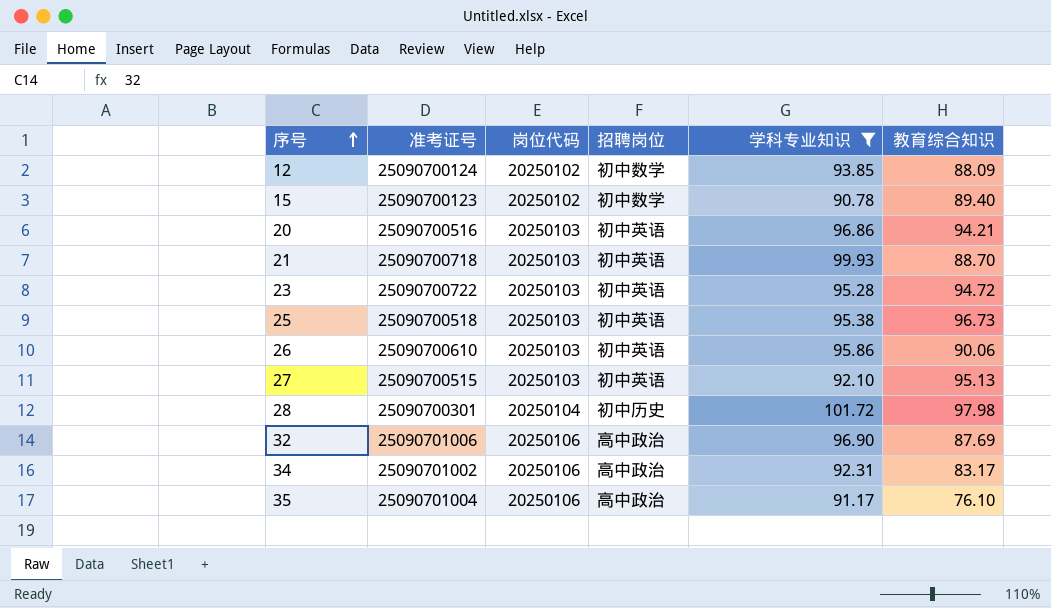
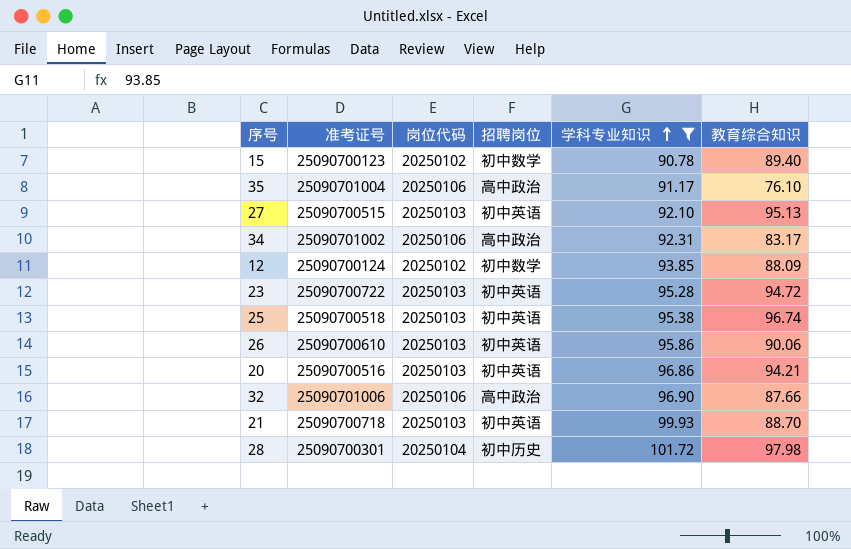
row order: 序号 ascending -> 学科专业知识 ascending
25 | 教育综合知识: 96.73 -> 96.74
32 | 教育综合知识: 87.69 -> 87.66

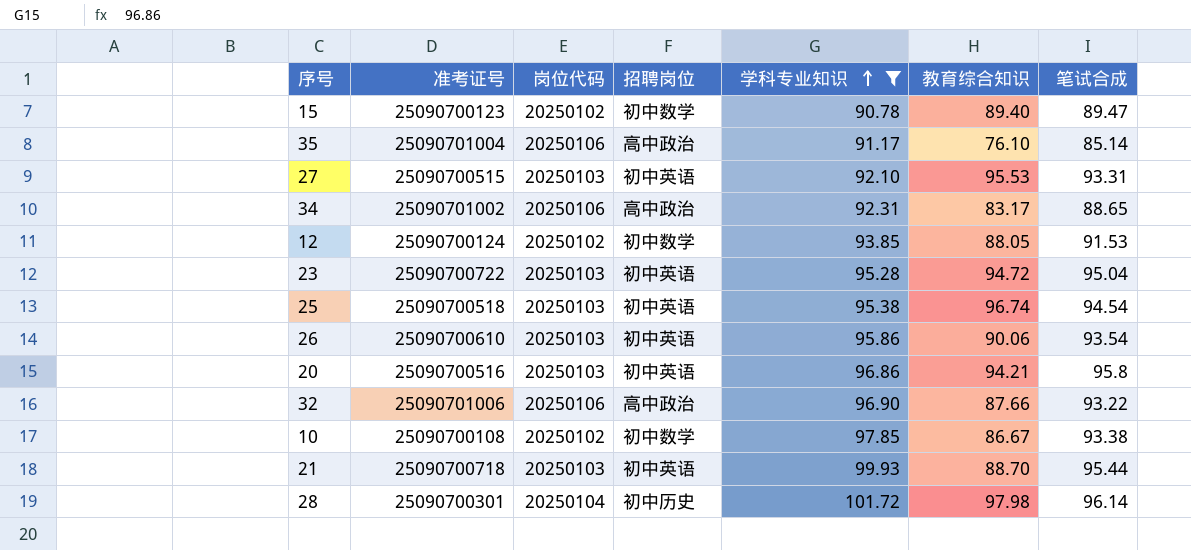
column 笔试合成 | position: none -> 7
27 | 教育综合知识: 95.13 -> 95.53
12 | 教育综合知识: 88.09 -> 88.05
row 10: none -> 25090700108 | 20250102 | 初中数学 | 97.85 | 86.67 | 93.38

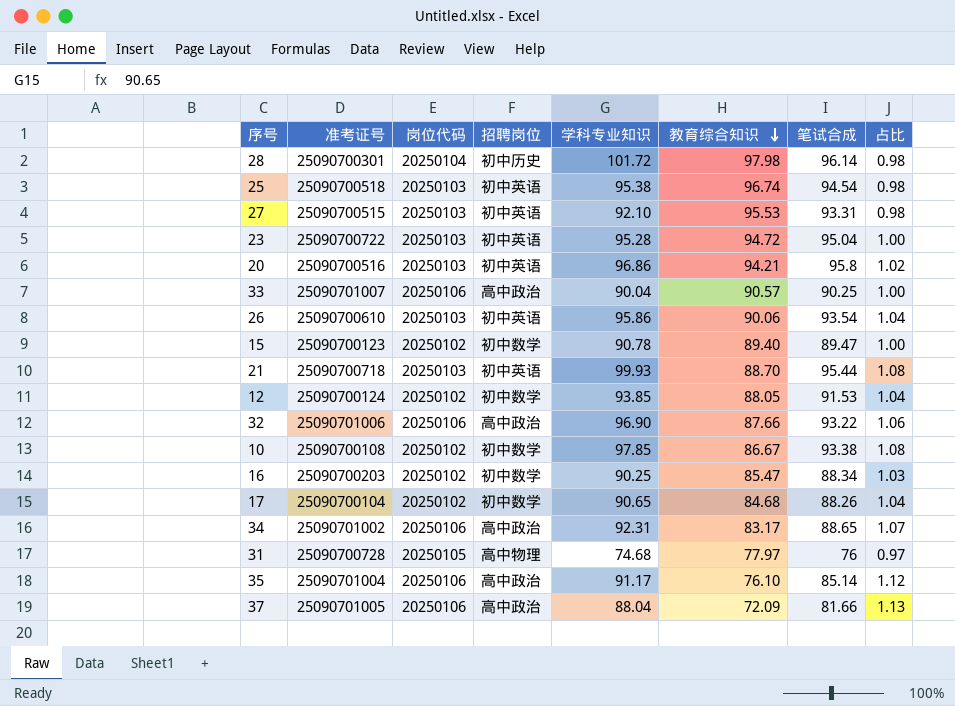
filter: 学科专业知识 >= 90.78 -> none
row order: 学科专业知识 ascending -> 教育综合知识 descending
column 占比 | formula: none -> [笔试合成] / [教育综合知识]

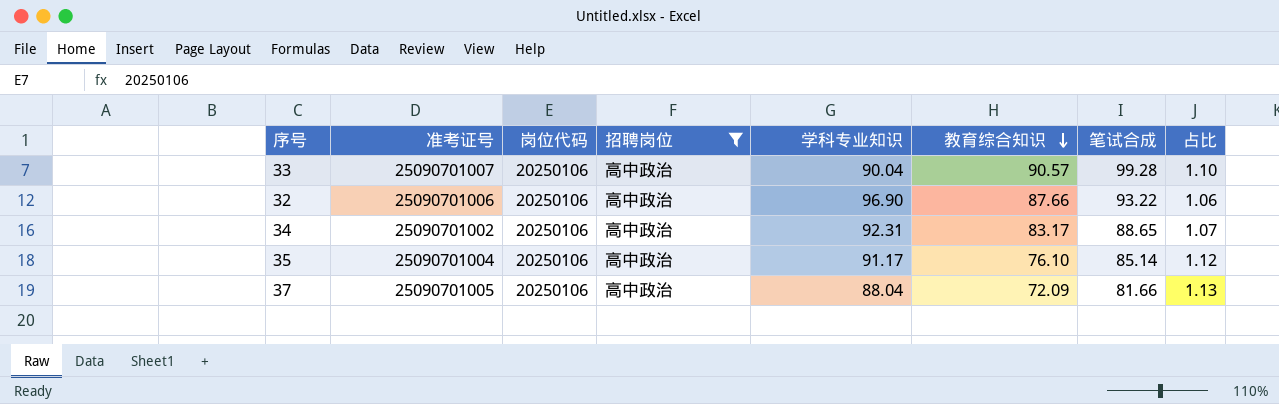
filter: none -> 招聘岗位 = 高中政治
33 | 笔试合成: 90.25 -> 99.28
33 | 占比: 1.00 -> 1.10

